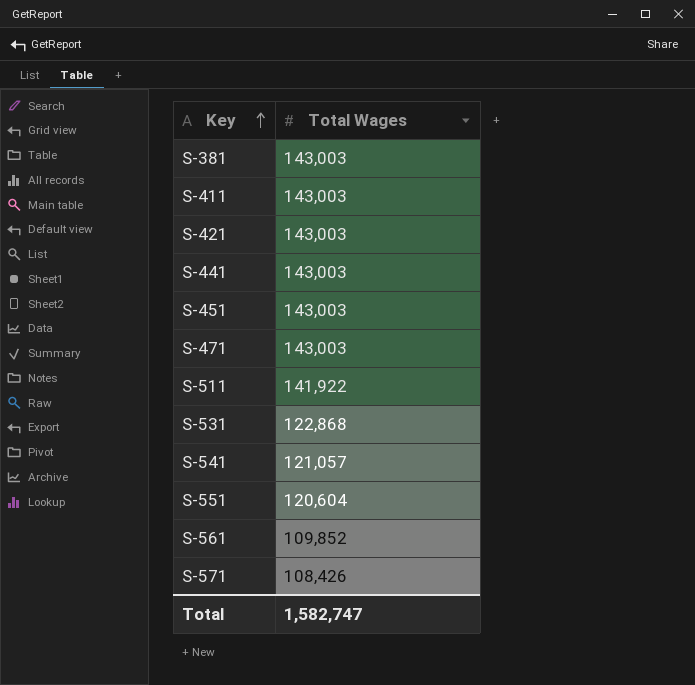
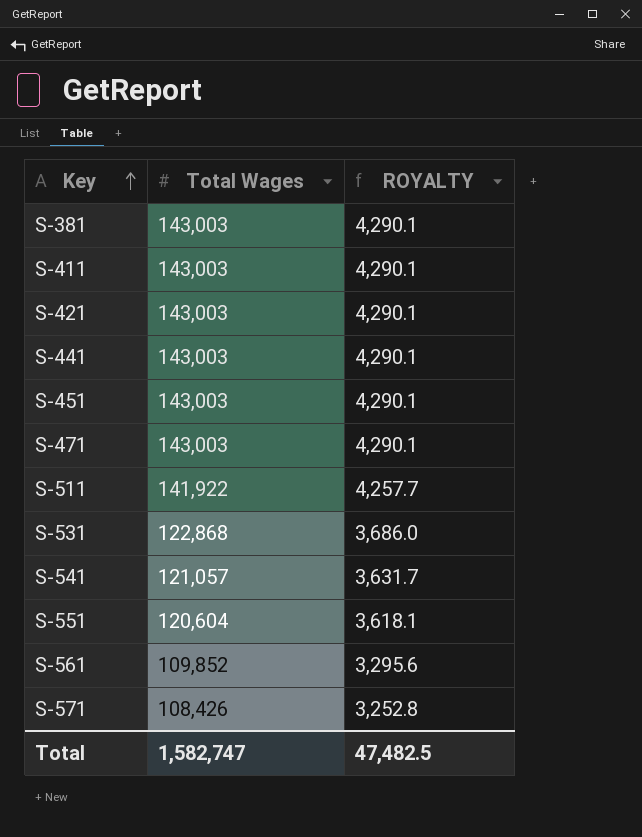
column ROYALTY | formula: none -> [Total Wages] * 0.03

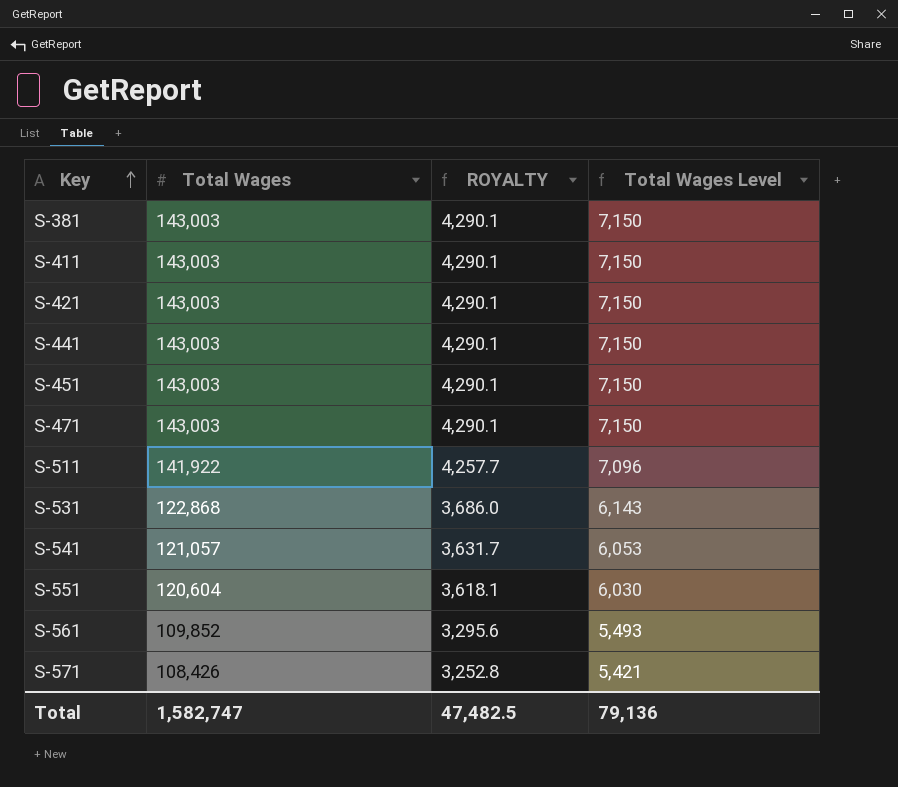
column Total Wages Level | formula: none -> [Total Wages] * 0.05

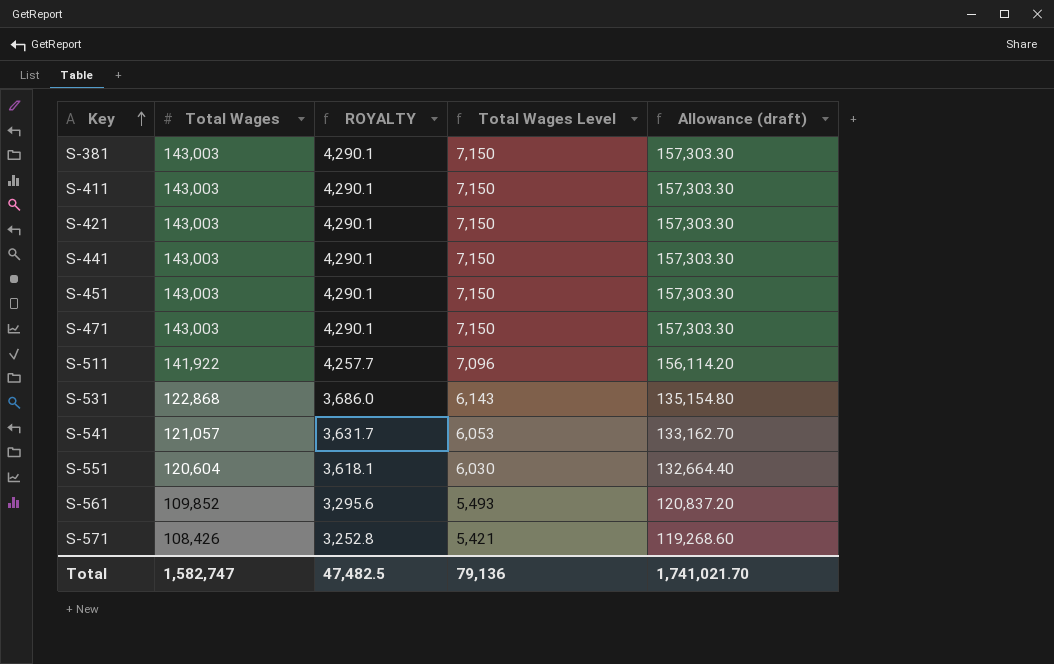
column Allowance (draft) | formula: none -> [Total Wages] * 1.1

